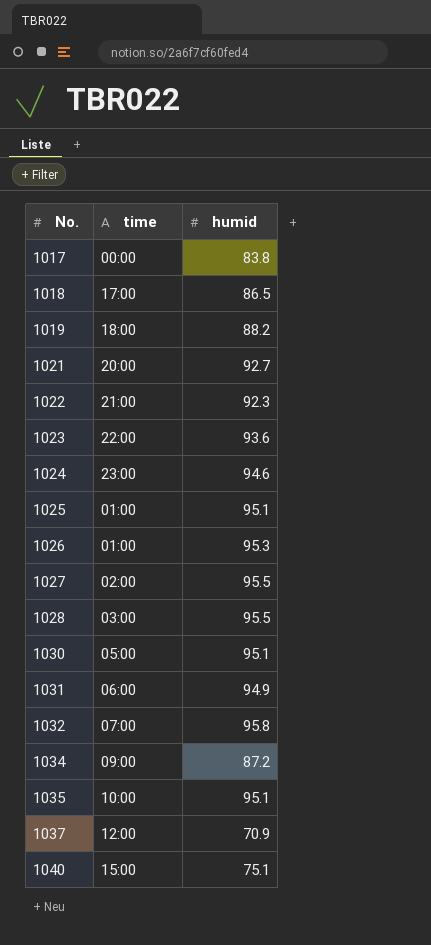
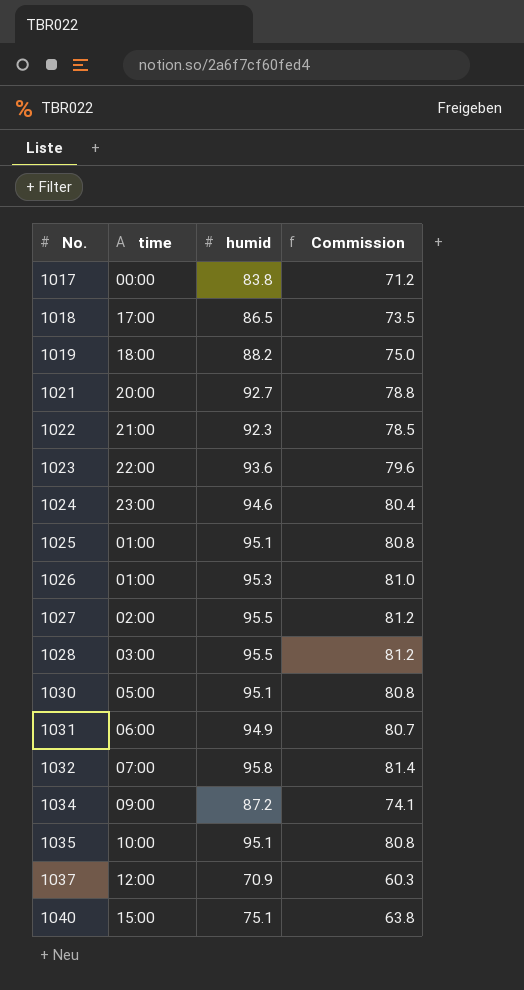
column Commission | formula: none -> [humid] * 0.85

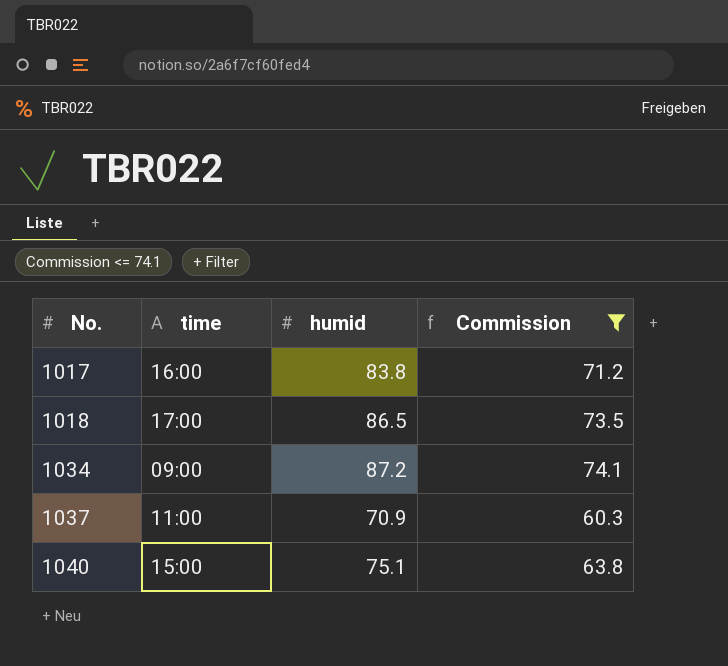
filter: none -> Commission <= 74.1
1017 | time: 00:00 -> 16:00
1037 | time: 12:00 -> 11:00

